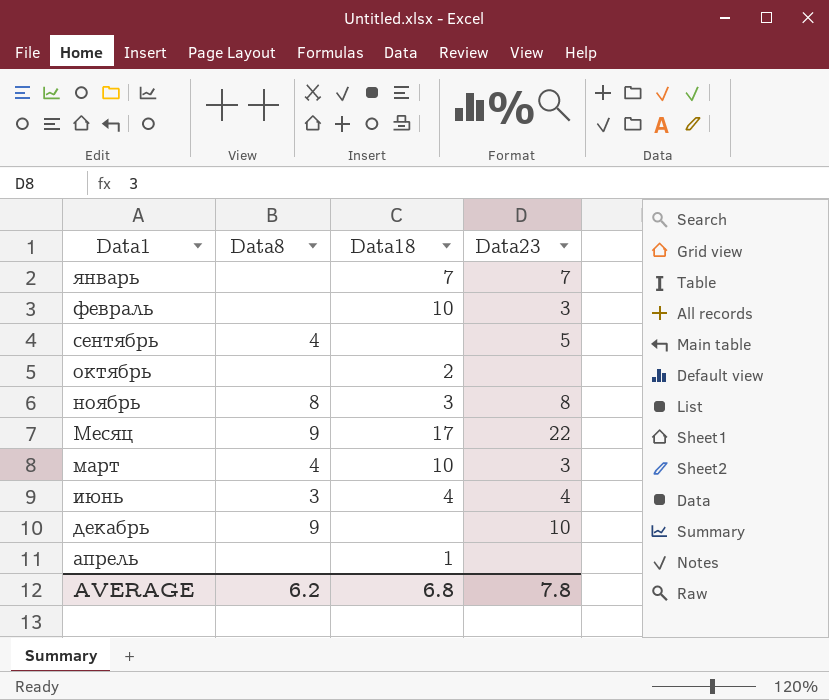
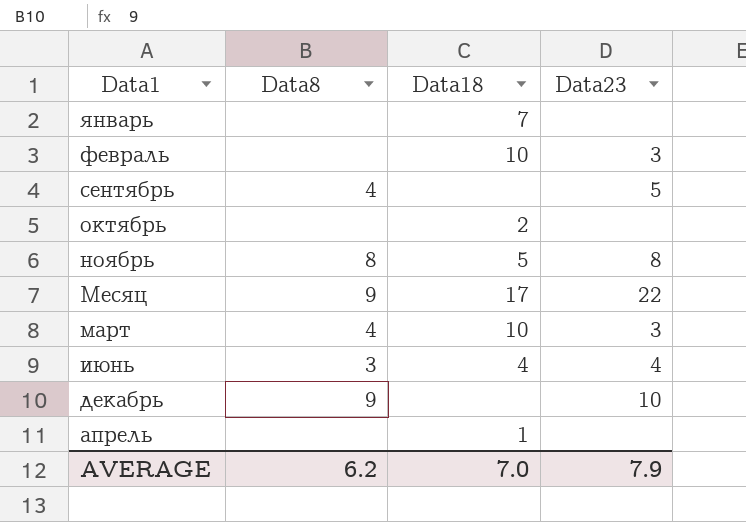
январь | Data23: 7 -> none
ноябрь | Data18: 3 -> 5
AVERAGE | Data18: 6.8 -> 7.0
AVERAGE | Data23: 7.8 -> 7.9

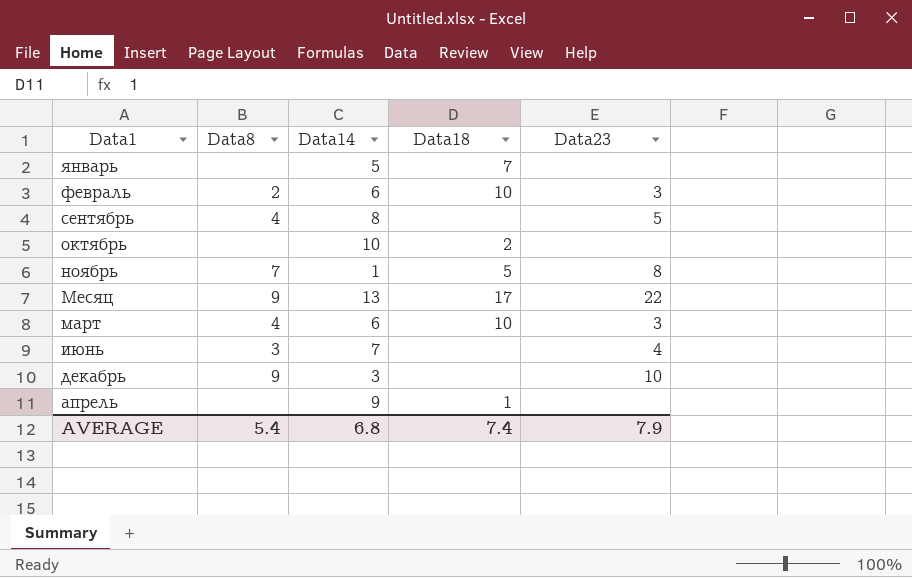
column Data14 | position: none -> 3
февраль | Data8: none -> 2
ноябрь | Data8: 8 -> 7
июнь | Data18: 4 -> none
AVERAGE | Data8: 6.2 -> 5.4
AVERAGE | Data18: 7.0 -> 7.4

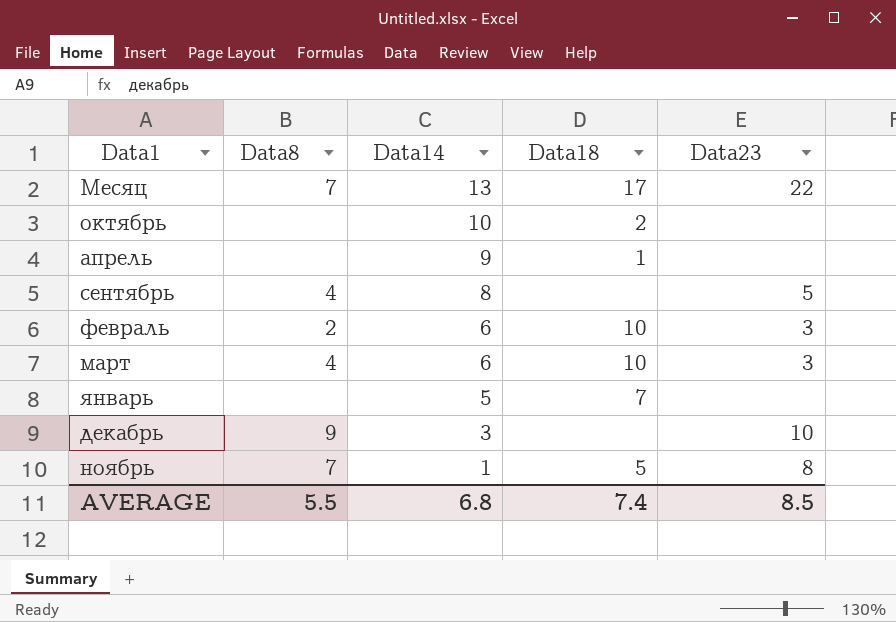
row order: Data1 descending -> Data14 descending
row июнь: 3 | 7 | none | 4 -> none
Месяц | Data8: 9 -> 7
AVERAGE | Data8: 5.4 -> 5.5
AVERAGE | Data23: 7.9 -> 8.5

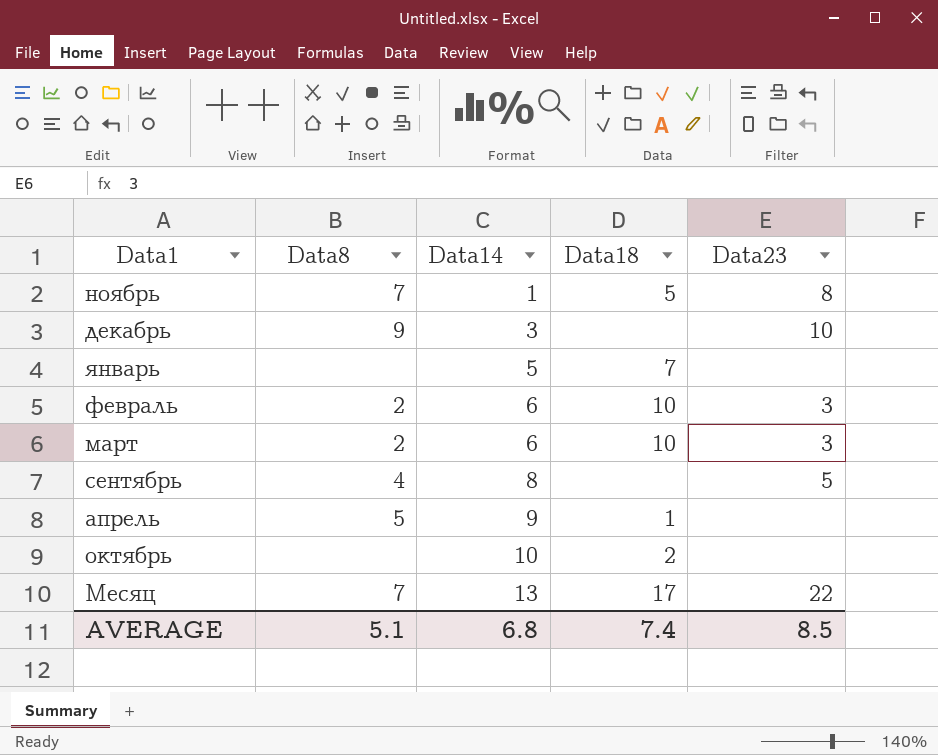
row order: Data14 descending -> Data14 ascending
март | Data8: 4 -> 2
апрель | Data8: none -> 5
AVERAGE | Data8: 5.5 -> 5.1

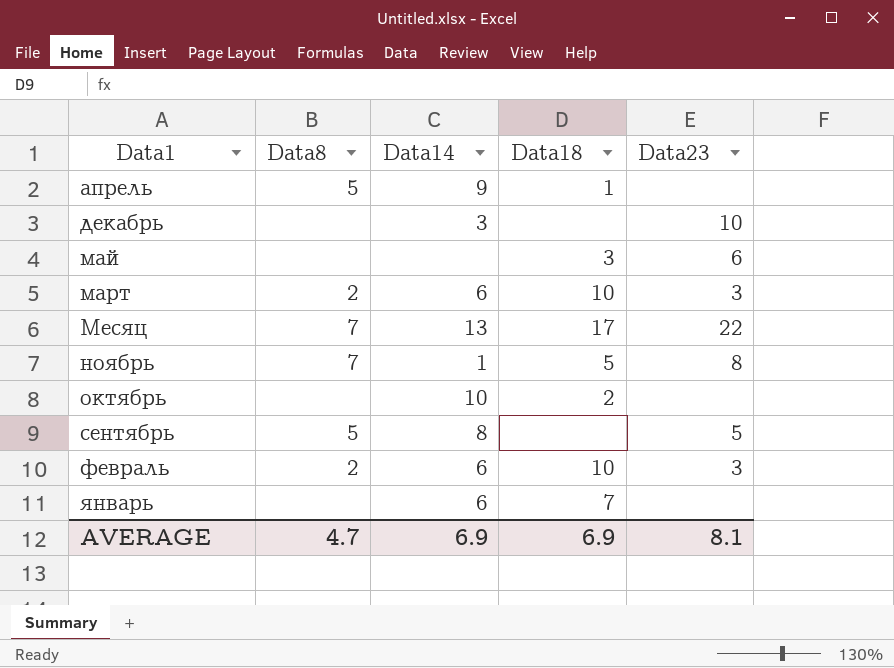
row order: Data14 ascending -> Data1 ascending
декабрь | Data8: 9 -> none
row май: none -> none | none | 3 | 6
сентябрь | Data8: 4 -> 5
январь | Data14: 5 -> 6
AVERAGE | Data8: 5.1 -> 4.7
AVERAGE | Data14: 6.8 -> 6.9
AVERAGE | Data18: 7.4 -> 6.9
AVERAGE | Data23: 8.5 -> 8.1

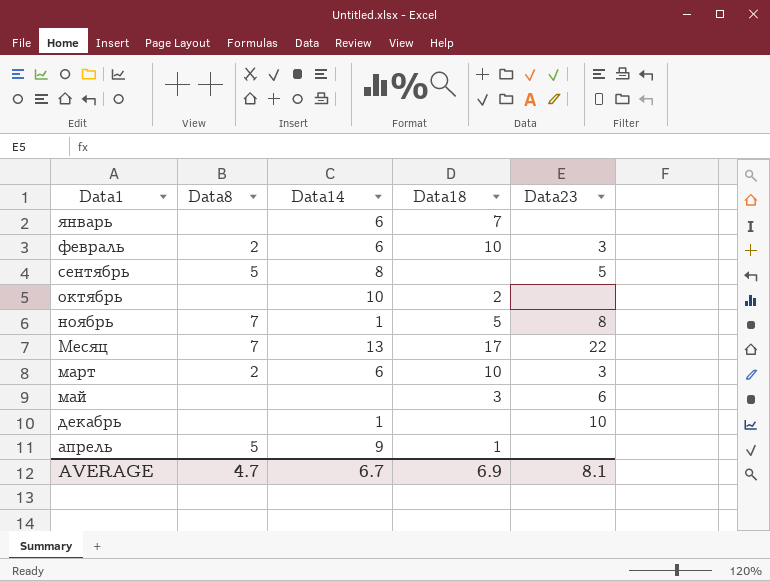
row order: Data1 ascending -> Data1 descending
декабрь | Data14: 3 -> 1
AVERAGE | Data14: 6.9 -> 6.7

